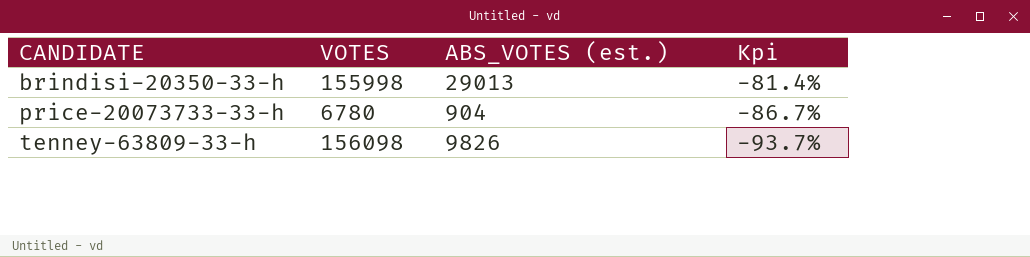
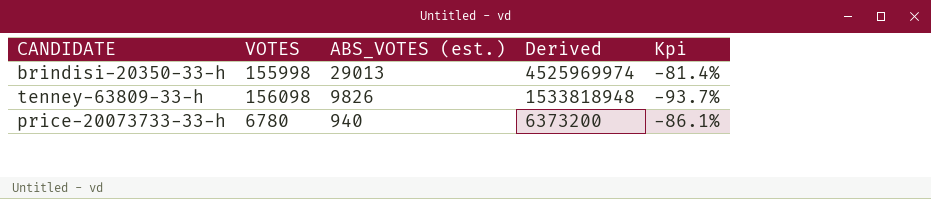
row order: CANDIDATE ascending -> ABS_VOTES (est.) descending
column Derived | formula: none -> [VOTES] * [ABS_VOTES (est.)]
price-20073733-33-h | ABS_VOTES (est.): 904 -> 940
price-20073733-33-h | Kpi: -86.7% -> -86.1%

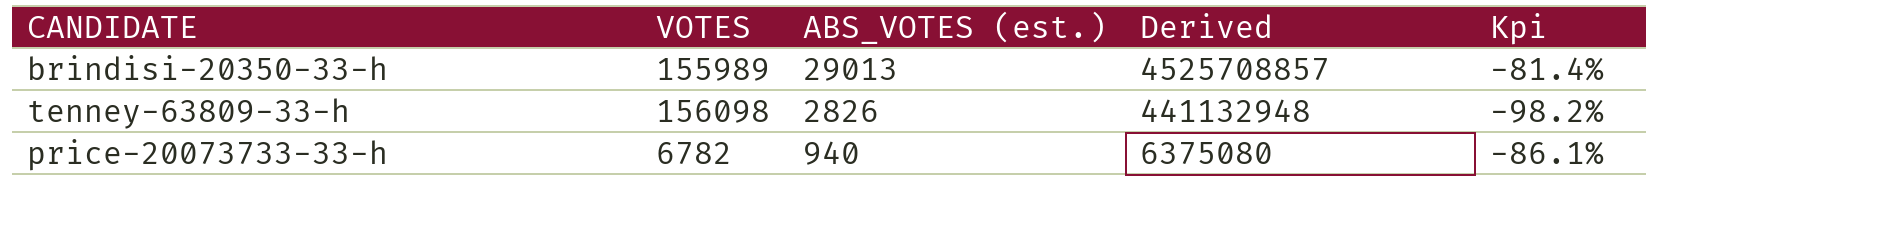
brindisi-20350-33-h | VOTES: 155998 -> 155989
brindisi-20350-33-h | Derived: 4525969974 -> 4525708857
tenney-63809-33-h | ABS_VOTES (est.): 9826 -> 2826
tenney-63809-33-h | Derived: 1533818948 -> 441132948
tenney-63809-33-h | Kpi: -93.7% -> -98.2%
price-20073733-33-h | VOTES: 6780 -> 6782
price-20073733-33-h | Derived: 6373200 -> 6375080

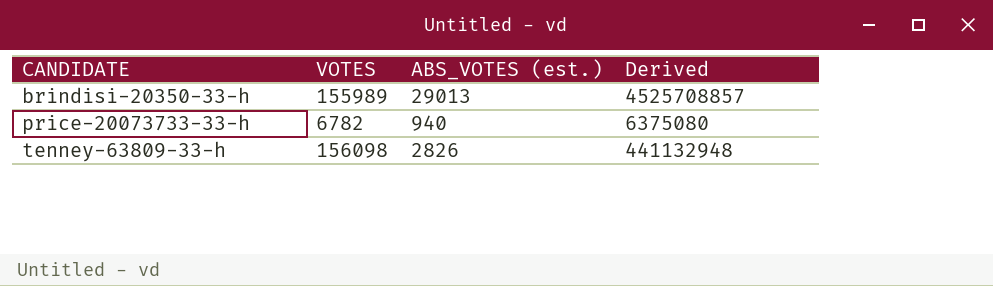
row order: ABS_VOTES (est.) descending -> CANDIDATE ascending
column Kpi | formula: ([ABS_VOTES (est.)] - [VOTES]) / [VOTES] -> none

